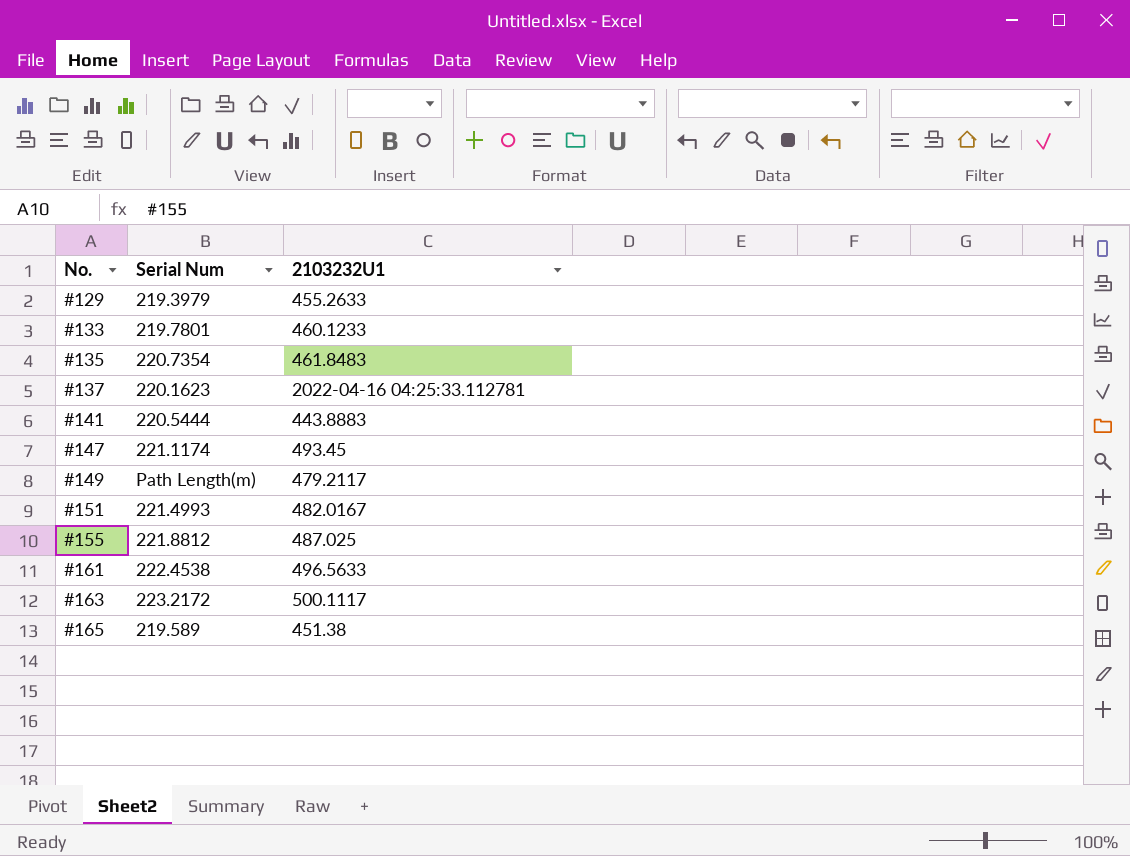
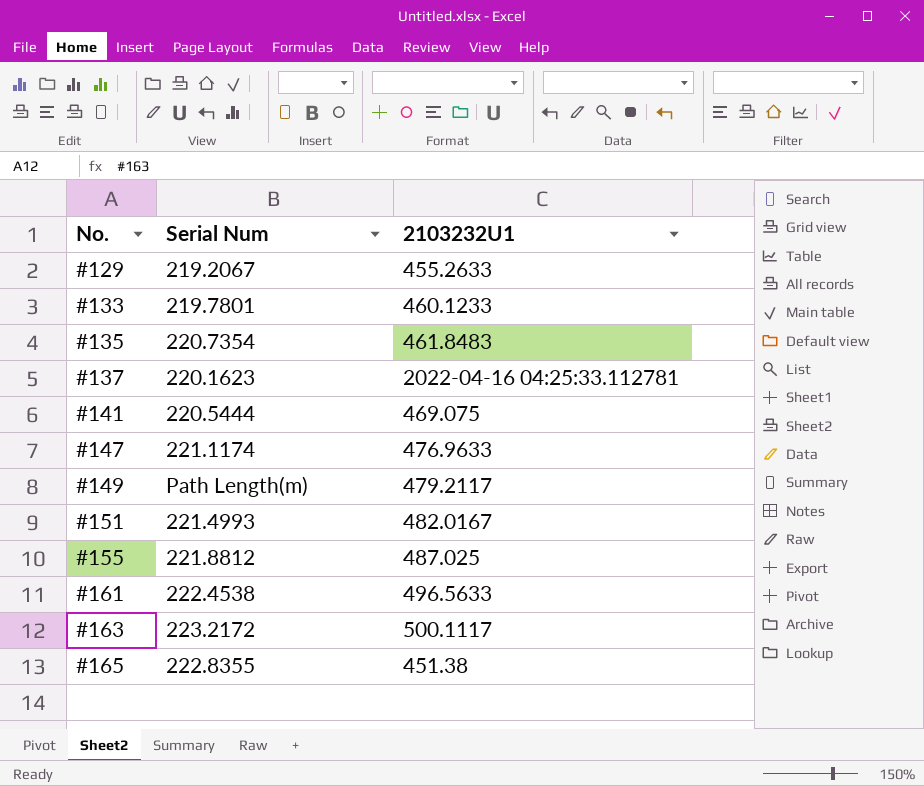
#129 | Serial Num: 219.3979 -> 219.2067
#141 | 2103232U1: 443.8883 -> 469.075
#147 | 2103232U1: 493.45 -> 476.9633
#165 | Serial Num: 219.589 -> 222.8355

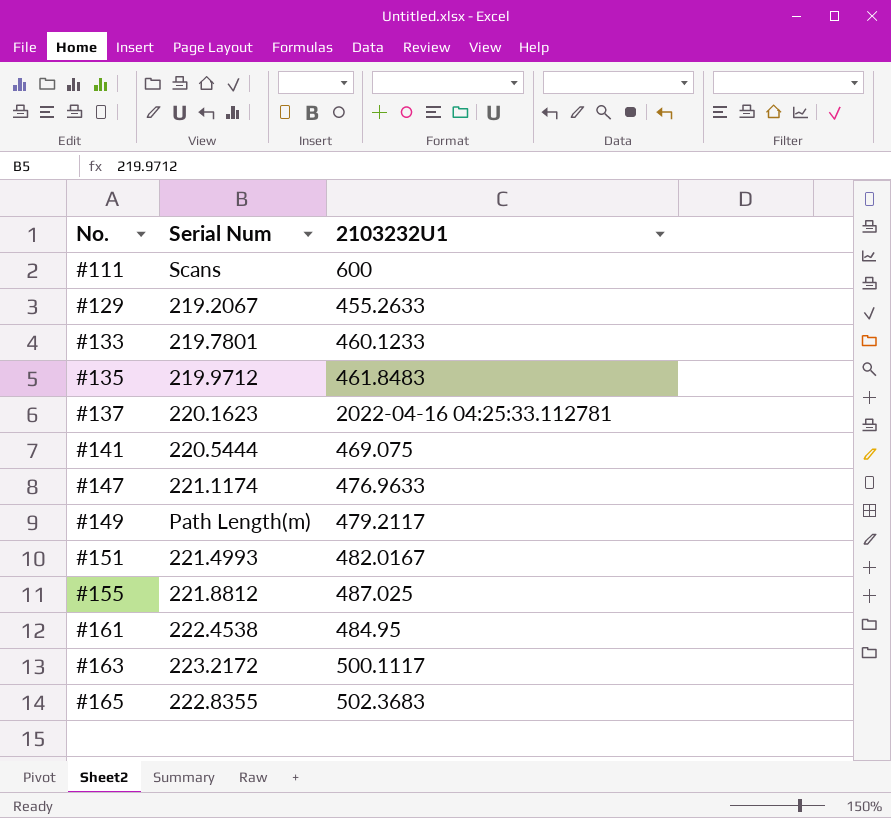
row #111: none -> Scans | 600
#135 | Serial Num: 220.7354 -> 219.9712
#161 | 2103232U1: 496.5633 -> 484.95
#165 | 2103232U1: 451.38 -> 502.3683

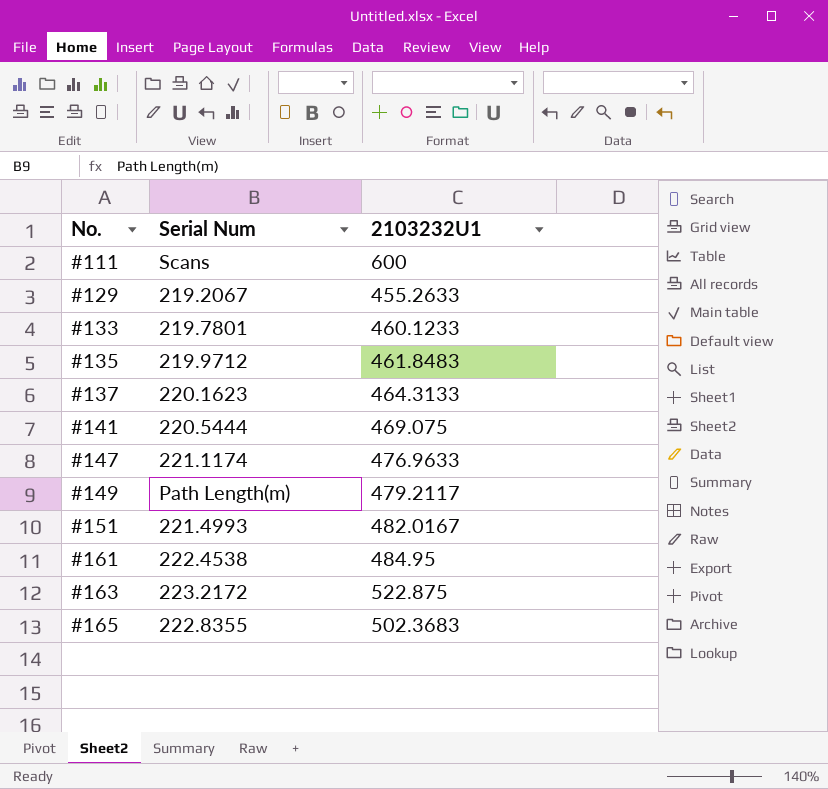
row #155: 221.8812 | 487.025 -> none
#137 | 2103232U1: 2022-04-16 04:25:33.112781 -> 464.3133
#163 | 2103232U1: 500.1117 -> 522.875

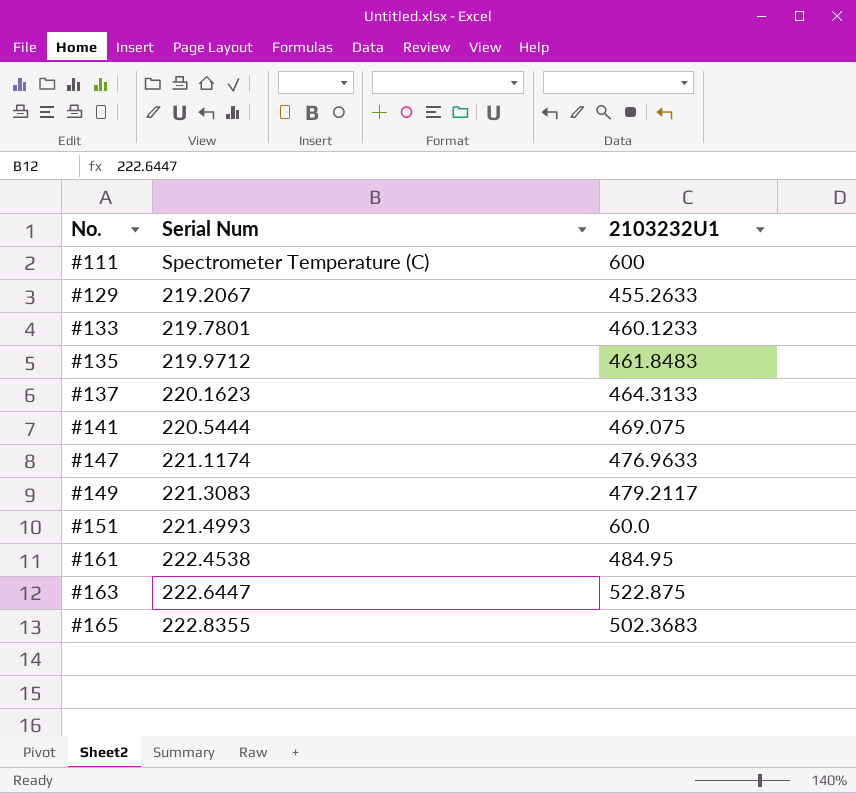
#111 | Serial Num: Scans -> Spectrometer Temperature (C)
#149 | Serial Num: Path Length(m) -> 221.3083
#151 | 2103232U1: 482.0167 -> 60.0
#163 | Serial Num: 223.2172 -> 222.6447

